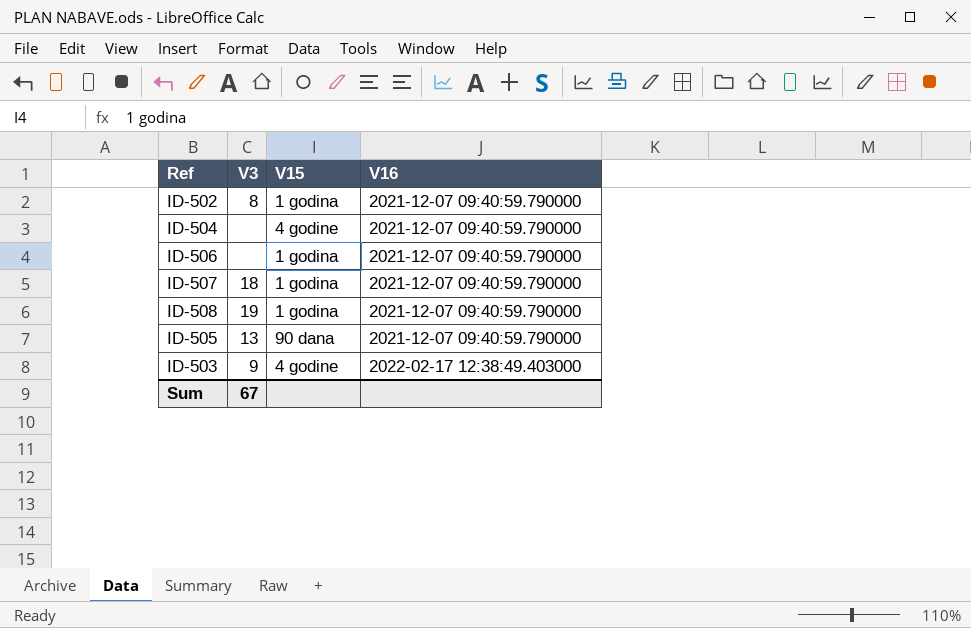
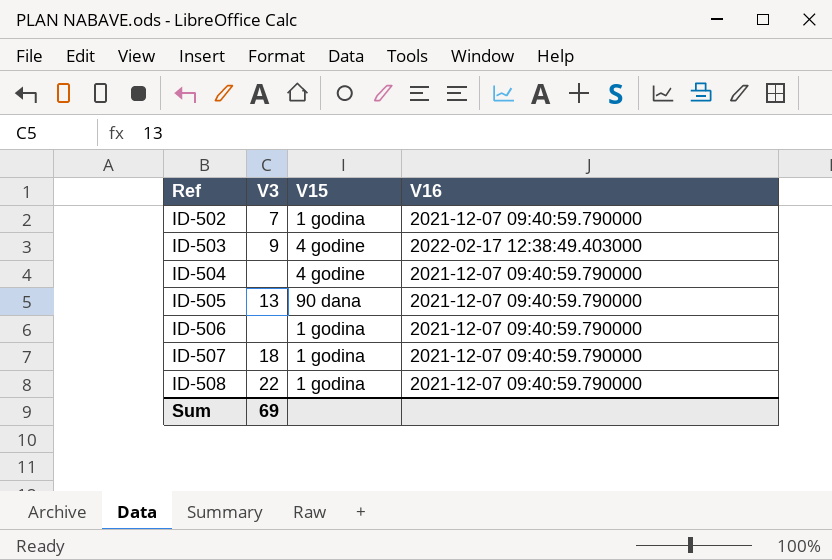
row order: V16 ascending -> Ref ascending
ID-502 | V3: 8 -> 7
ID-508 | V3: 19 -> 22
Sum | V3: 67 -> 69

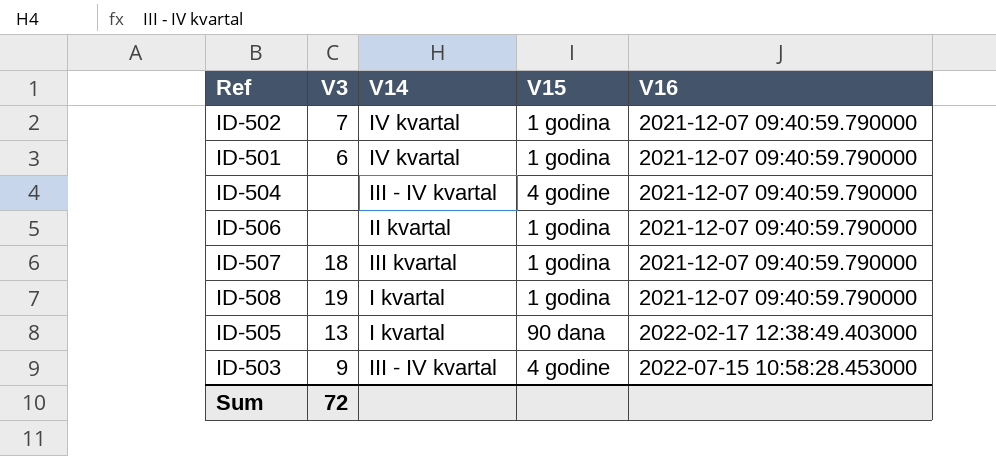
row order: Ref ascending -> V16 ascending
column V14 | position: none -> 3
row ID-501: none -> 6 | IV kvartal | 1 godina | 2021-12-07 09:40:59.790000
ID-508 | V3: 22 -> 19
ID-505 | V16: 2021-12-07 09:40:59.790000 -> 2022-02-17 12:38:49.403000
ID-503 | V16: 2022-02-17 12:38:49.403000 -> 2022-07-15 10:58:28.453000
Sum | V3: 69 -> 72

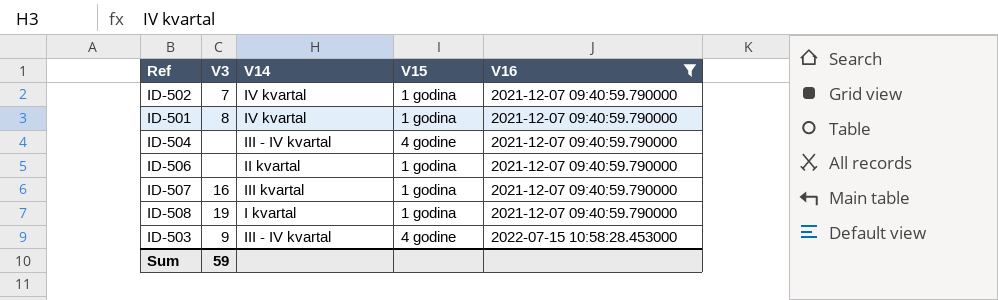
filter: none -> V16 != 2022-02-17 12:38:49.403000
ID-501 | V3: 6 -> 8
ID-507 | V3: 18 -> 16
Sum | V3: 72 -> 59

